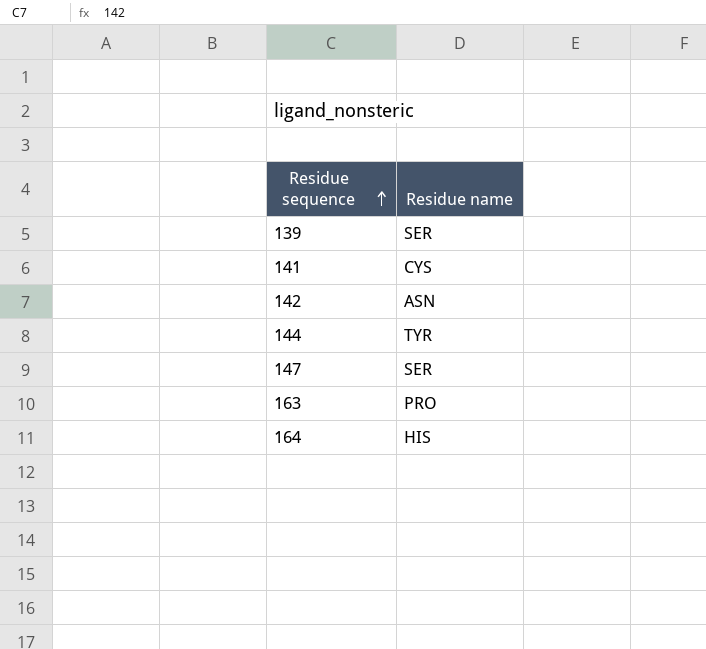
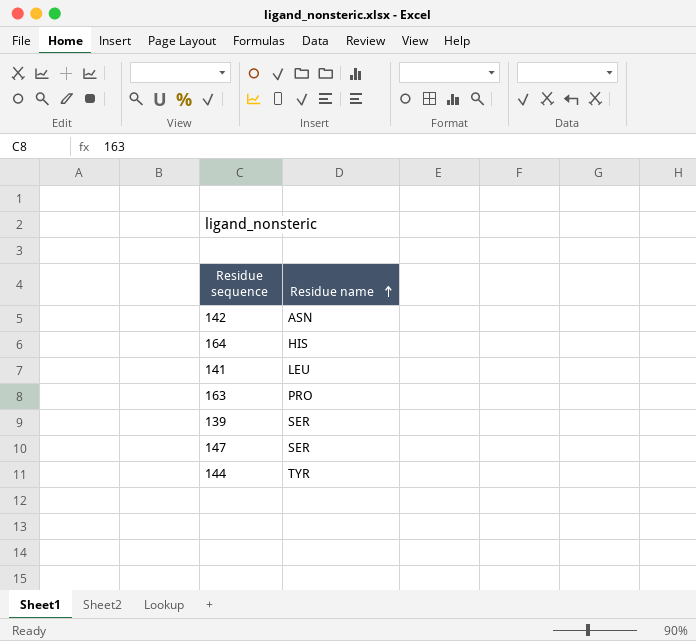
row order: Residue sequence ascending -> Residue name ascending
141 | Residue name: CYS -> LEU

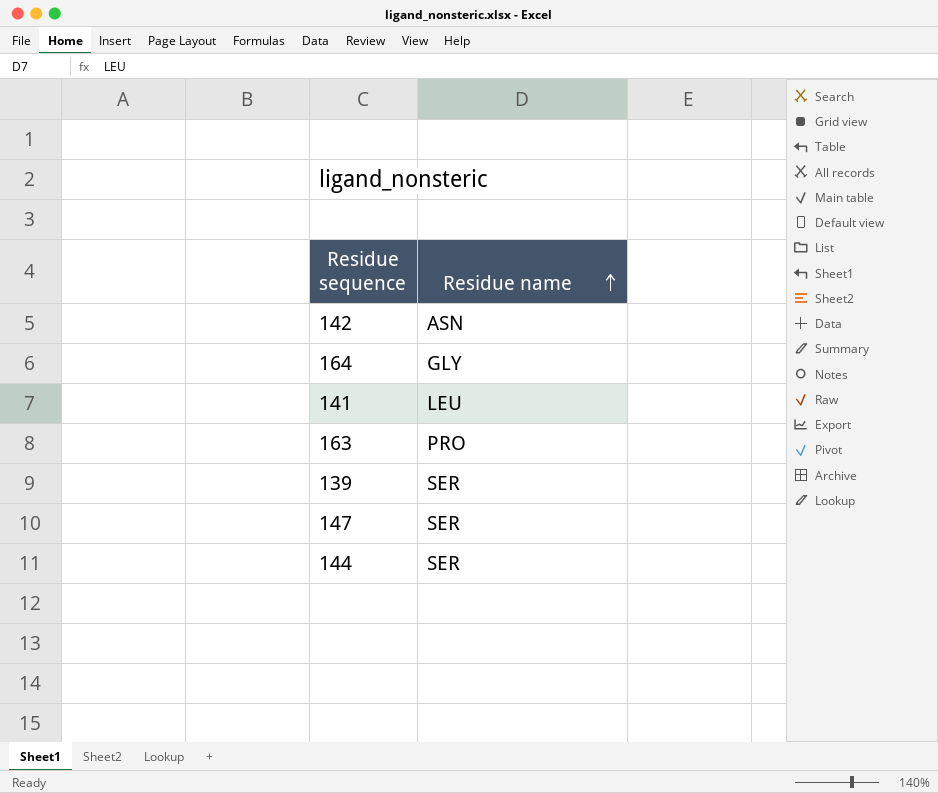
164 | Residue name: HIS -> GLY
144 | Residue name: TYR -> SER

